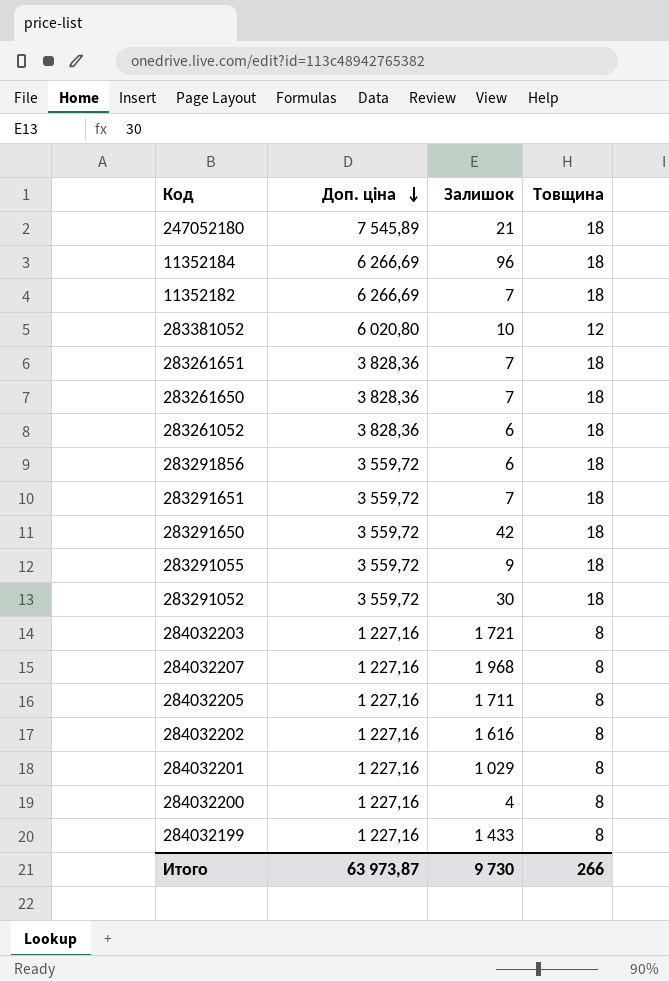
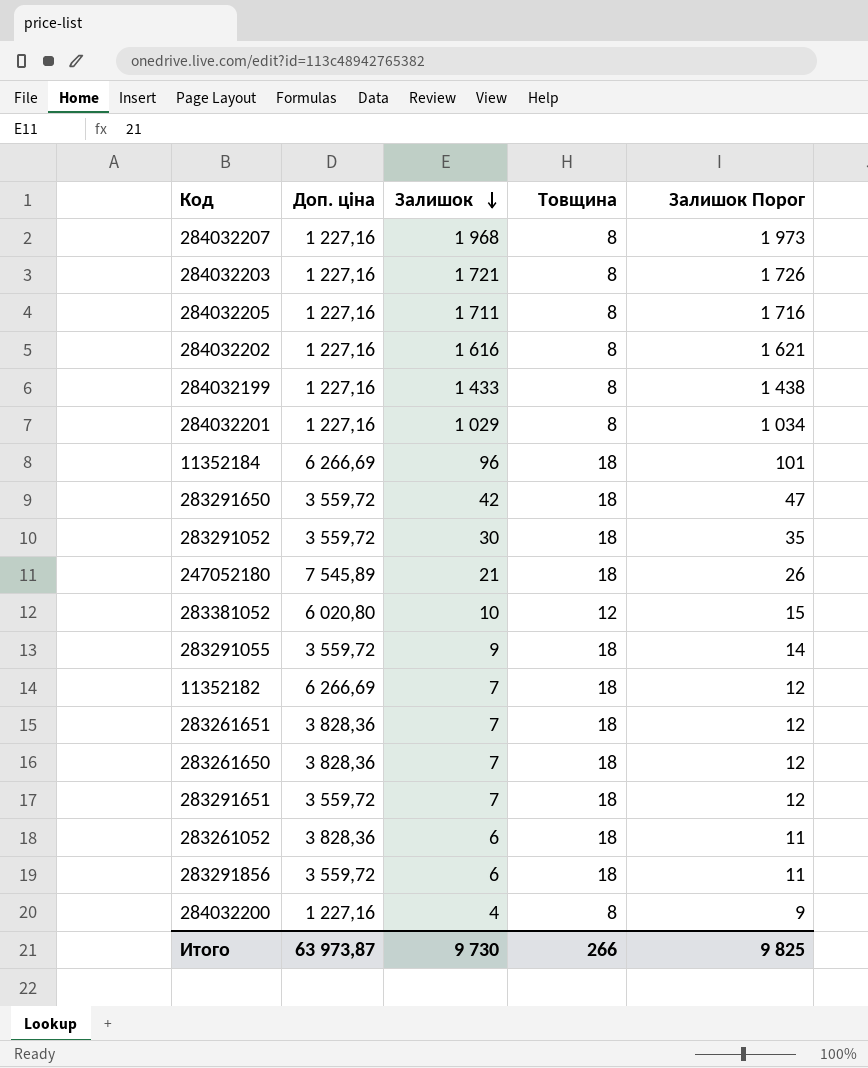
row order: Доп. ціна descending -> Залишок descending
column Залишок Порог | formula: none -> [Залишок] + 5

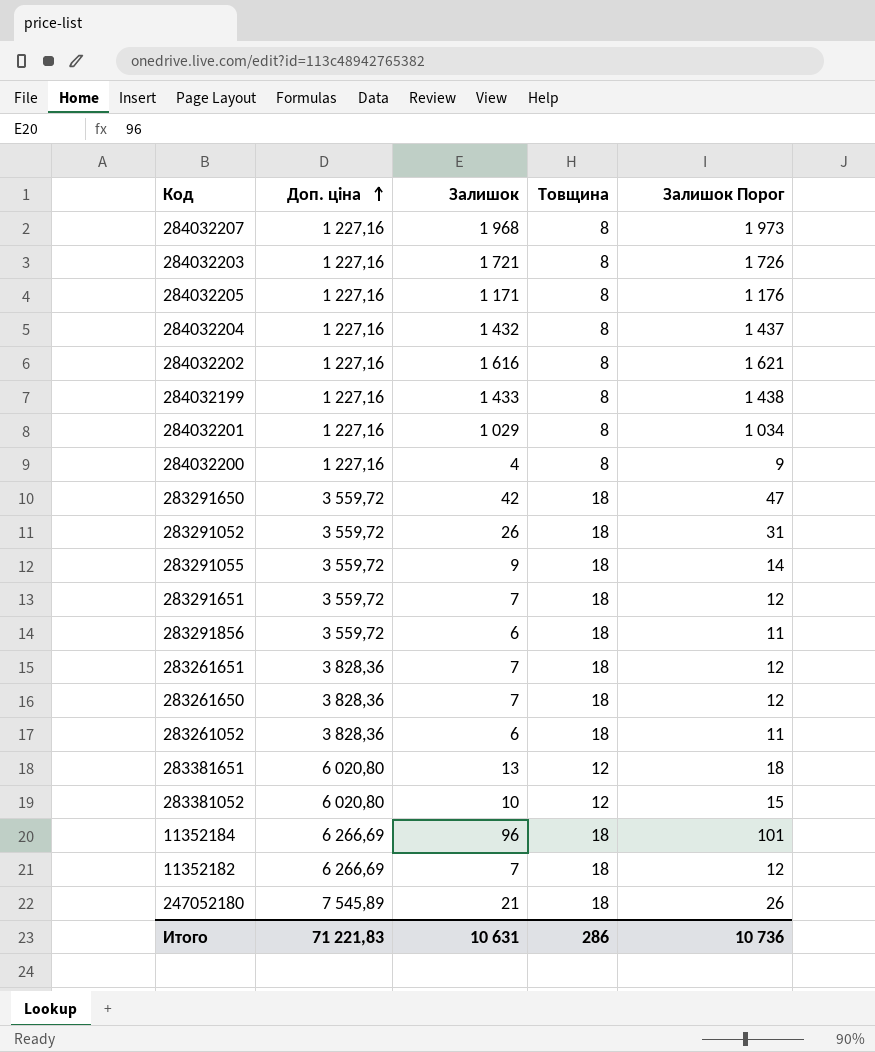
row order: Залишок descending -> Доп. ціна ascending
284032205 | Залишок: 1 711 -> 1 171
284032205 | Залишок Порог: 1 716 -> 1 176
row 284032204: none -> 1 227,16 | 1 432 | 8 | 1 437
283291052 | Залишок: 30 -> 26
283291052 | Залишок Порог: 35 -> 31
row 283381651: none -> 6 020,80 | 13 | 12 | 18
Итого | Доп. ціна: 63 973,87 -> 71 221,83
Итого | Залишок: 9 730 -> 10 631
Итого | Товщина: 266 -> 286
Итого | Залишок Порог: 9 825 -> 10 736

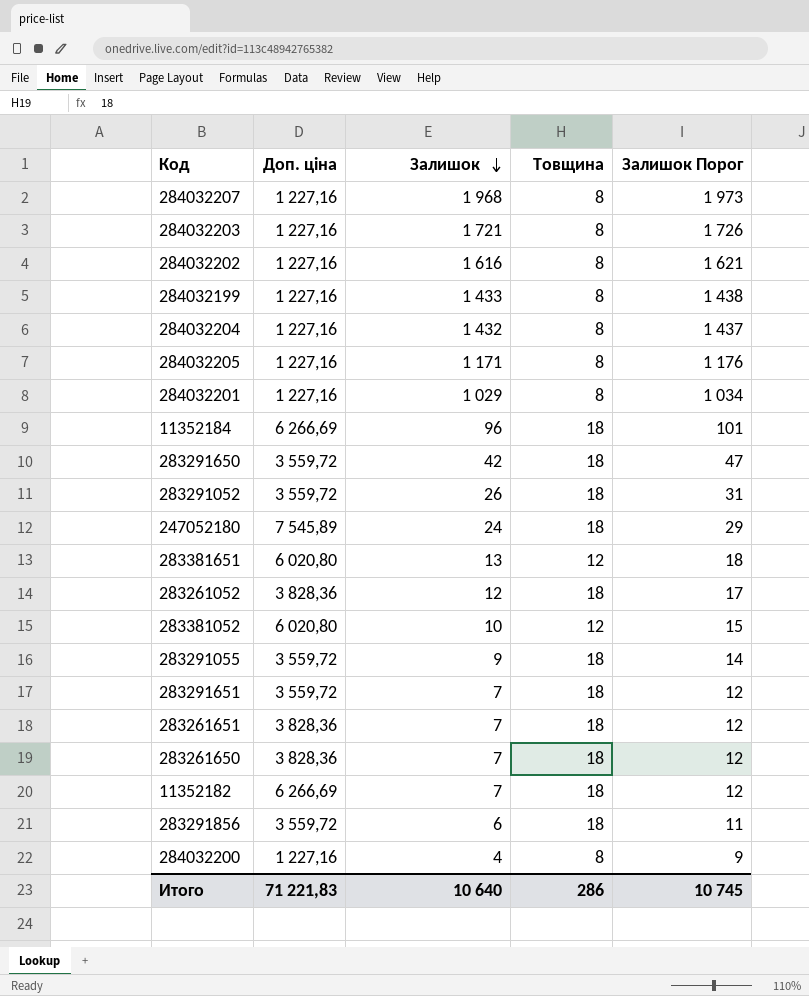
row order: Доп. ціна ascending -> Залишок descending
247052180 | Залишок: 21 -> 24
247052180 | Залишок Порог: 26 -> 29
283261052 | Залишок: 6 -> 12
283261052 | Залишок Порог: 11 -> 17
Итого | Залишок: 10 631 -> 10 640
Итого | Залишок Порог: 10 736 -> 10 745

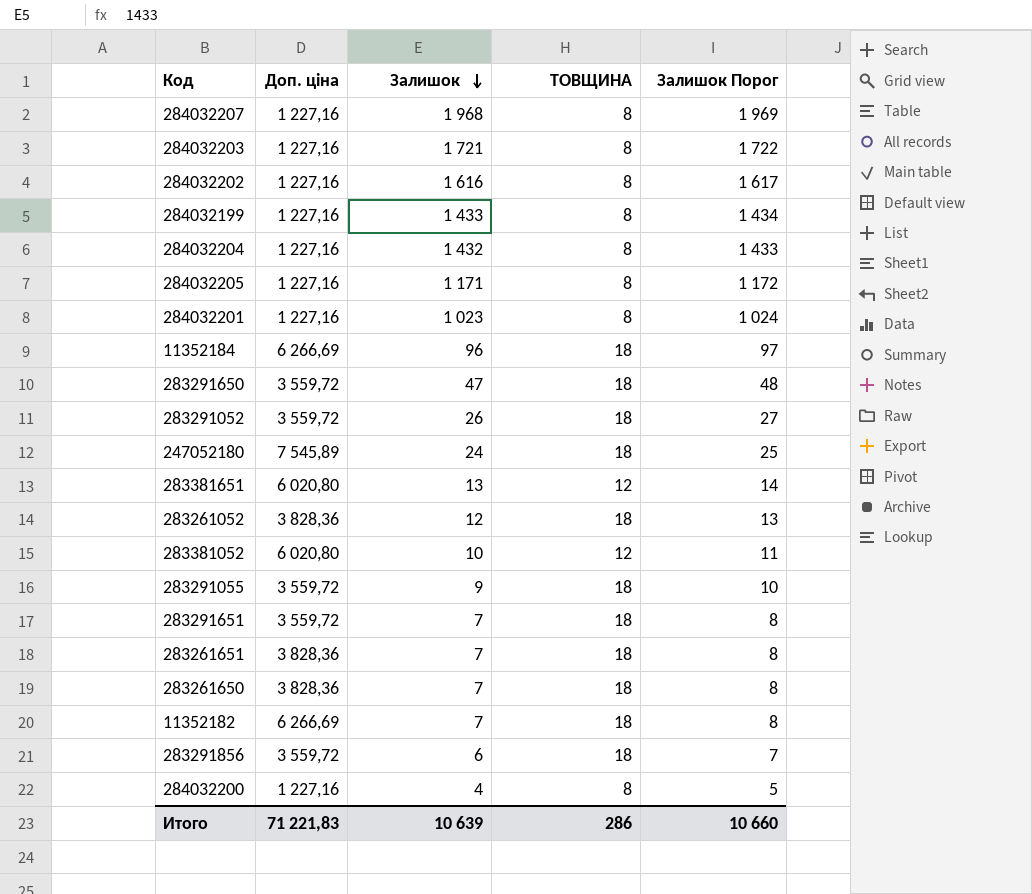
column name: Товщина -> ТОВЩИНА
column Залишок Порог | formula: [Залишок] + 5 -> [Залишок] + 1
284032201 | Залишок: 1 029 -> 1 023
283291650 | Залишок: 42 -> 47
Итого | Залишок: 10 640 -> 10 639
Итого | Залишок Порог: 10 745 -> 10 660

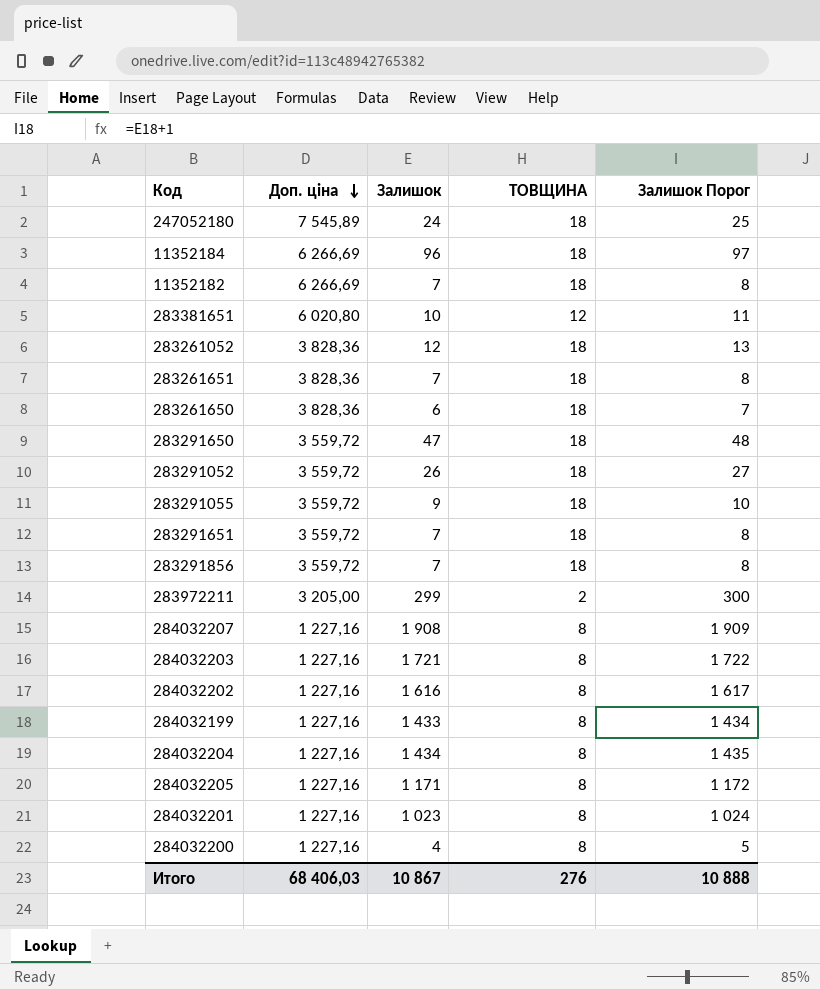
row order: Залишок descending -> Доп. ціна descending
row 283381052: 6 020,80 | 10 | 12 | 11 -> none
283381651 | Залишок: 13 -> 10
283381651 | Залишок Порог: 14 -> 11
283261650 | Залишок: 7 -> 6
283261650 | Залишок Порог: 8 -> 7
283291856 | Залишок: 6 -> 7
283291856 | Залишок Порог: 7 -> 8
row 283972211: none -> 3 205,00 | 299 | 2 | 300
284032207 | Залишок: 1 968 -> 1 908
284032207 | Залишок Порог: 1 969 -> 1 909
284032204 | Залишок: 1 432 -> 1 434
284032204 | Залишок Порог: 1 433 -> 1 435
Итого | Доп. ціна: 71 221,83 -> 68 406,03
Итого | Залишок: 10 639 -> 10 867
Итого | ТОВЩИНА: 286 -> 276
Итого | Залишок Порог: 10 660 -> 10 888

